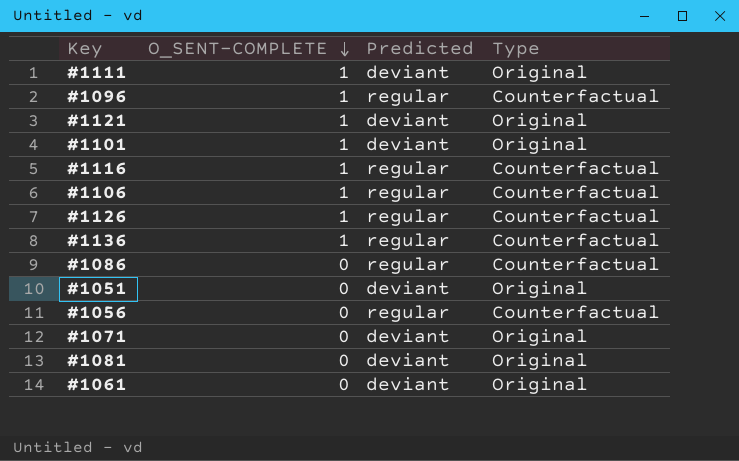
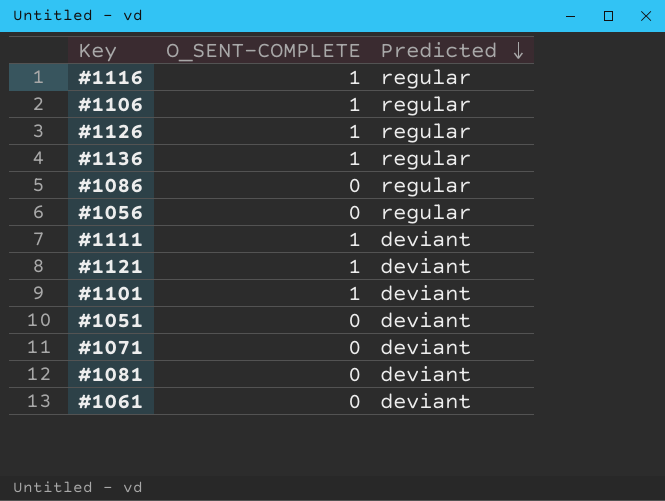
row order: O_SENT-COMPLETE descending -> Predicted descending
column Type | position: 4 -> none
row #1096: 1 | regular | Counterfactual -> none

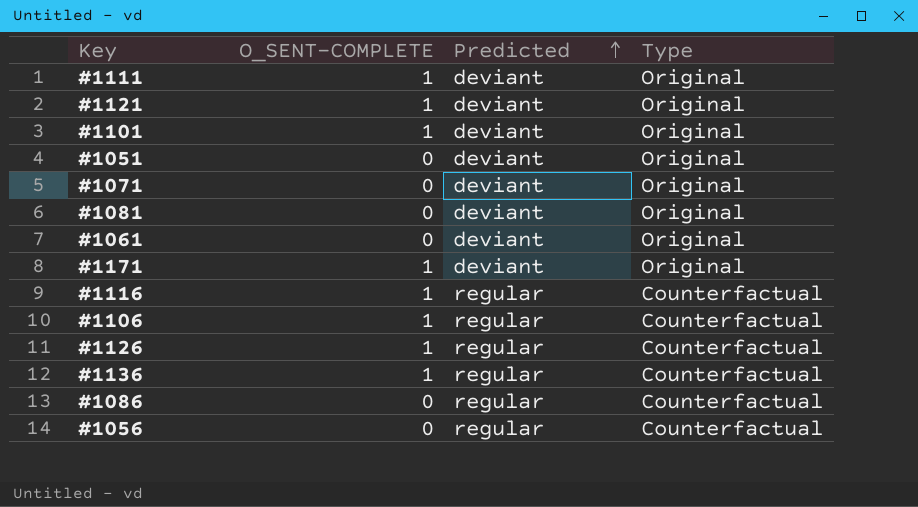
row order: Predicted descending -> Predicted ascending
column Type | position: none -> 4
row #1171: none -> 1 | deviant | Original

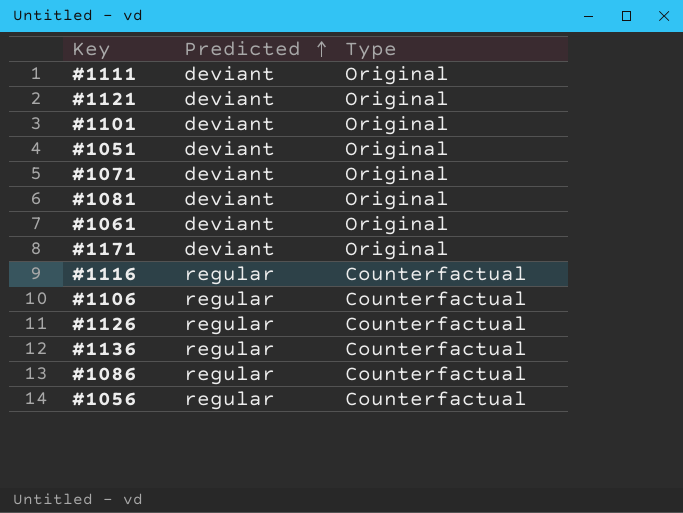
column O_SENT-COMPLETE | position: 2 -> none

